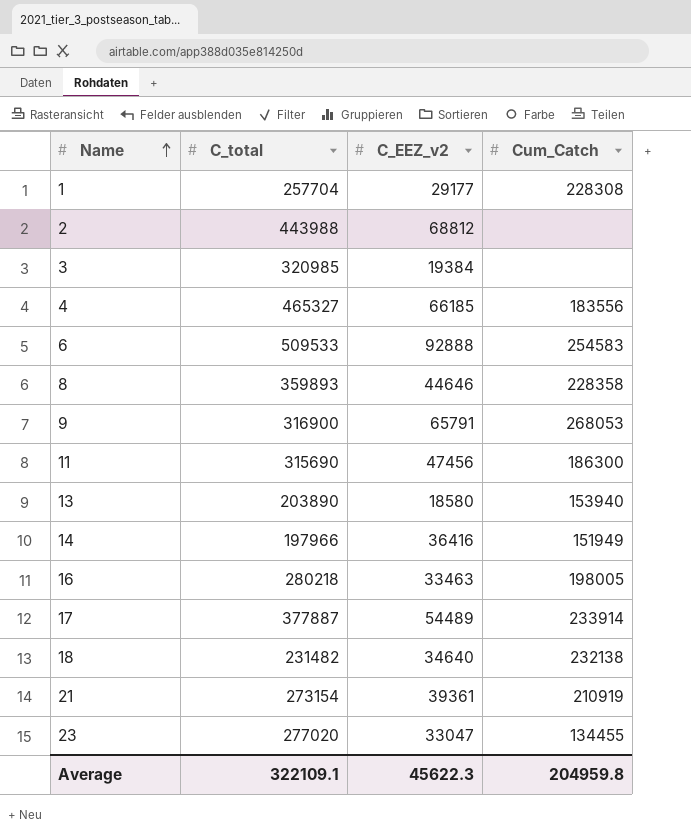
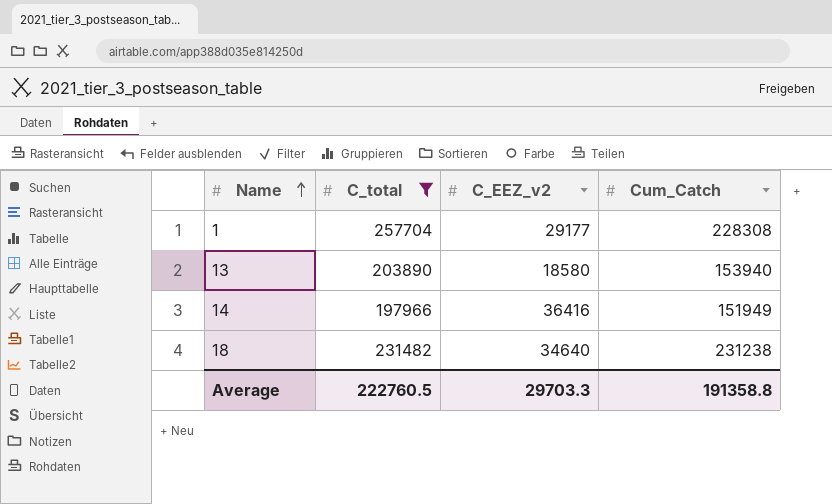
filter: none -> C_total <= 257704
18 | Cum_Catch: 232138 -> 231238
Average | C_total: 322109.1 -> 222760.5
Average | C_EEZ_v2: 45622.3 -> 29703.3
Average | Cum_Catch: 204959.8 -> 191358.8

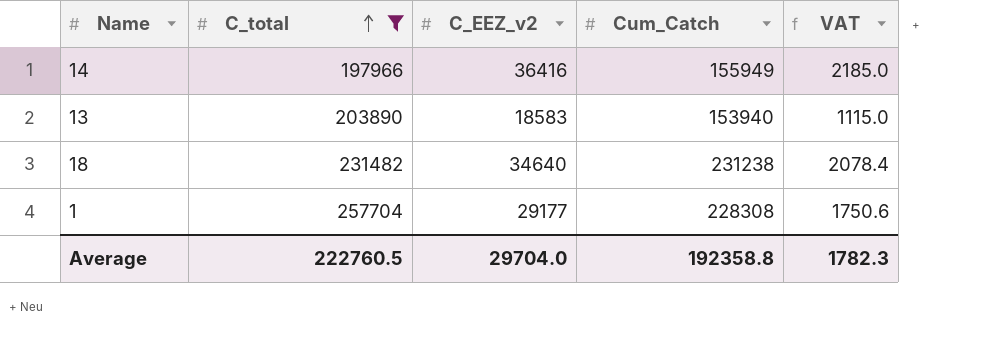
row order: Name ascending -> C_total ascending
column VAT | formula: none -> [C_EEZ_v2] * 0.06
14 | Cum_Catch: 151949 -> 155949
13 | C_EEZ_v2: 18580 -> 18583
Average | C_EEZ_v2: 29703.3 -> 29704.0
Average | Cum_Catch: 191358.8 -> 192358.8

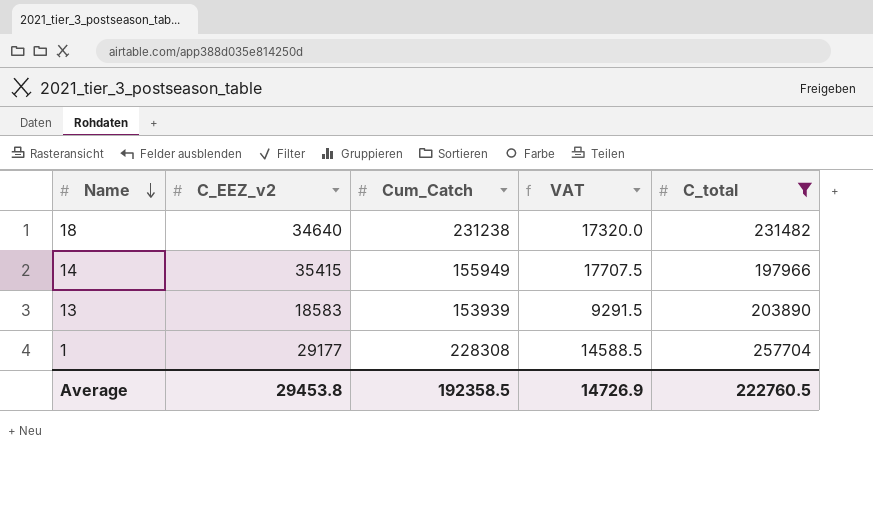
row order: C_total ascending -> Name descending
column VAT | formula: [C_EEZ_v2] * 0.06 -> [C_EEZ_v2] * 0.5
column C_total | position: 2 -> 5
14 | C_EEZ_v2: 36416 -> 35415
13 | Cum_Catch: 153940 -> 153939
Average | C_EEZ_v2: 29704.0 -> 29453.8
Average | Cum_Catch: 192358.8 -> 192358.5
Average | VAT: 1782.3 -> 14726.9

